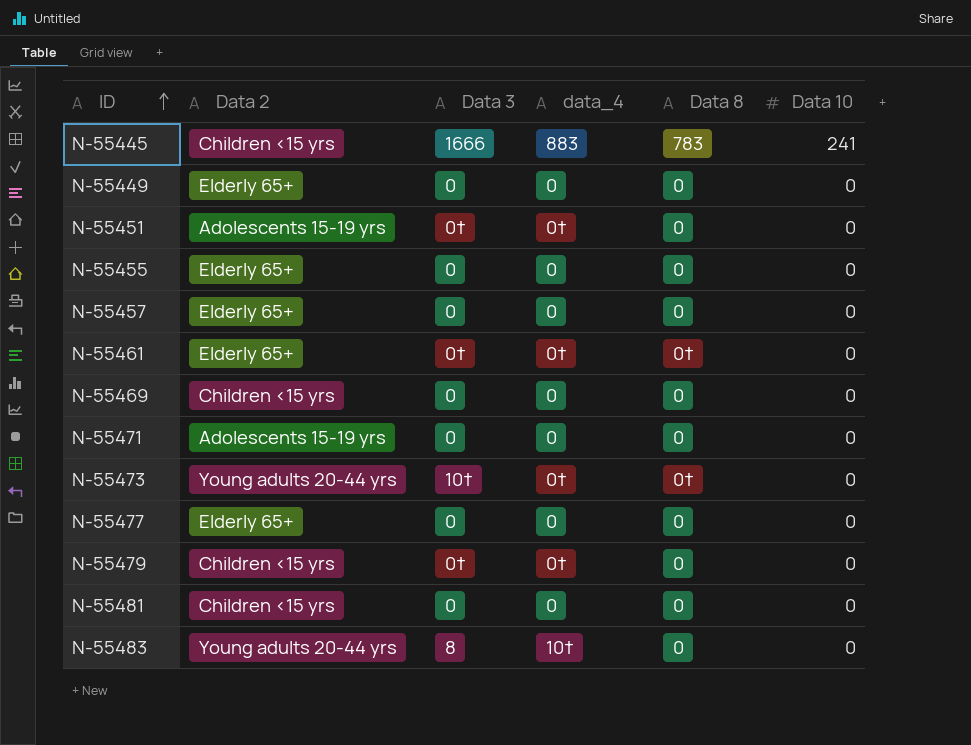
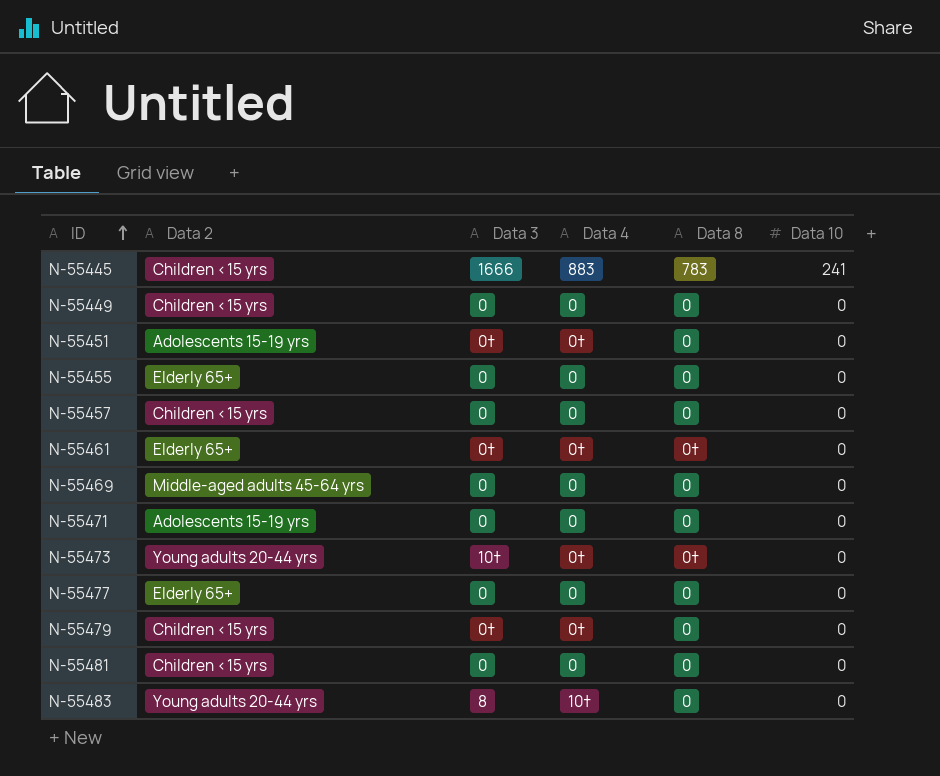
column name: data_4 -> Data 4
N-55449 | Data 2: Elderly 65+ -> Children <15 yrs
N-55457 | Data 2: Elderly 65+ -> Children <15 yrs
N-55469 | Data 2: Children <15 yrs -> Middle-aged adults 45-64 yrs

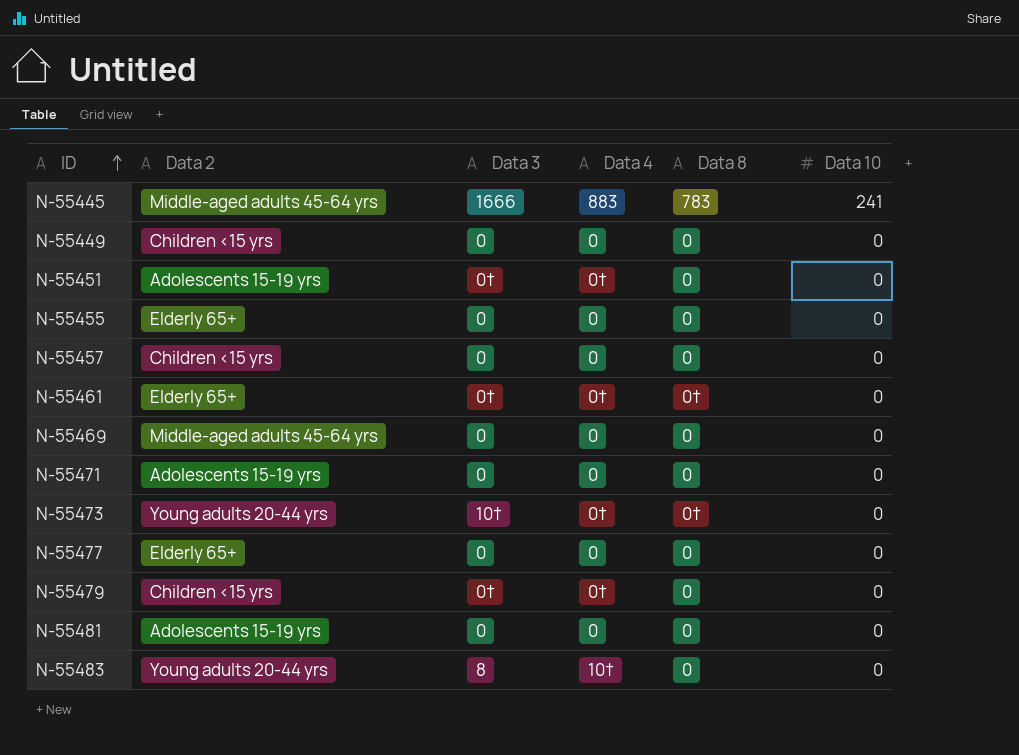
N-55445 | Data 2: Children <15 yrs -> Middle-aged adults 45-64 yrs
N-55481 | Data 2: Children <15 yrs -> Adolescents 15-19 yrs

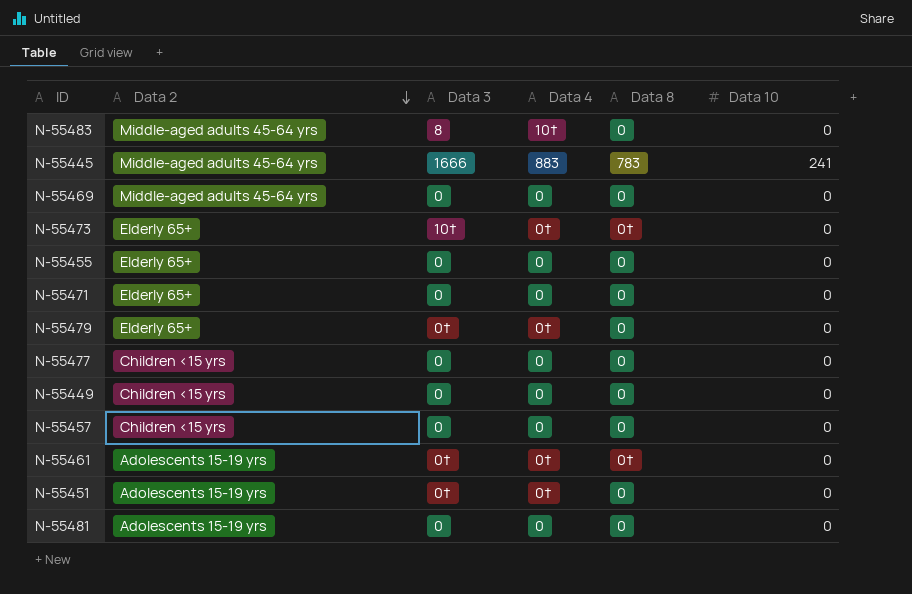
row order: ID ascending -> Data 2 descending
N-55483 | Data 2: Young adults 20-44 yrs -> Middle-aged adults 45-64 yrs
N-55473 | Data 2: Young adults 20-44 yrs -> Elderly 65+
N-55471 | Data 2: Adolescents 15-19 yrs -> Elderly 65+
N-55479 | Data 2: Children <15 yrs -> Elderly 65+
N-55477 | Data 2: Elderly 65+ -> Children <15 yrs
N-55461 | Data 2: Elderly 65+ -> Adolescents 15-19 yrs

